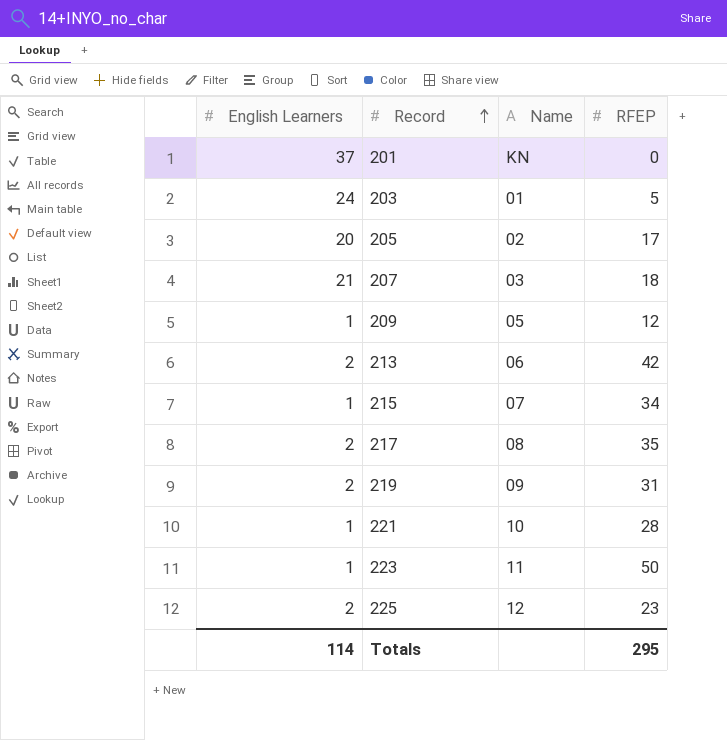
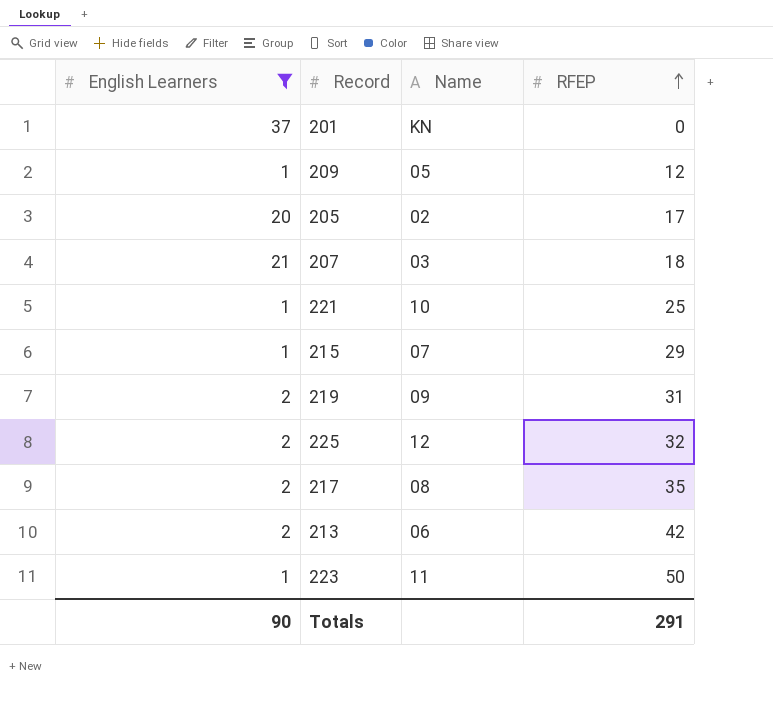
filter: none -> English Learners != 24
row order: Record ascending -> RFEP ascending
221 | RFEP: 28 -> 25
215 | RFEP: 34 -> 29
225 | RFEP: 23 -> 32
Totals | English Learners: 114 -> 90
Totals | RFEP: 295 -> 291

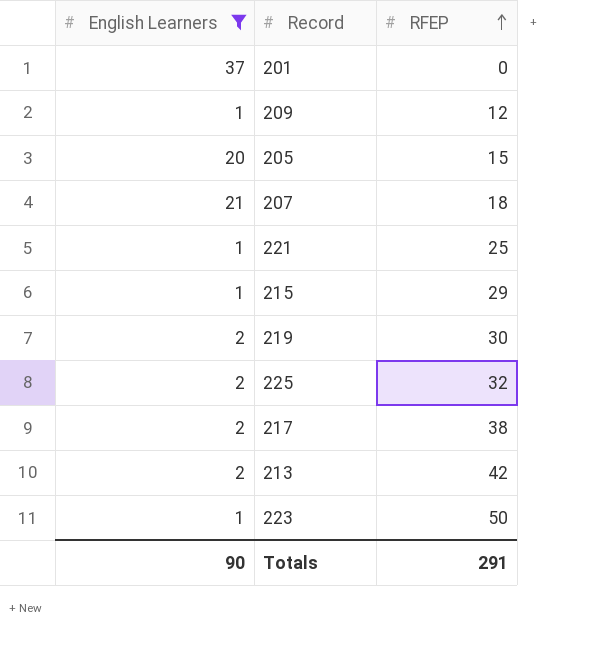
column Name | position: 3 -> none
205 | RFEP: 17 -> 15
219 | RFEP: 31 -> 30
217 | RFEP: 35 -> 38

